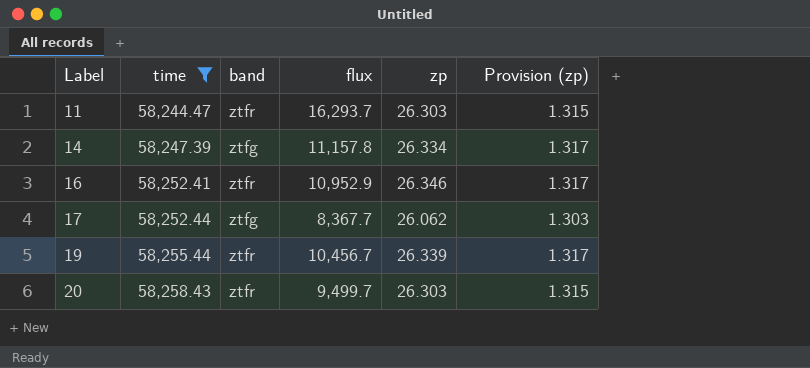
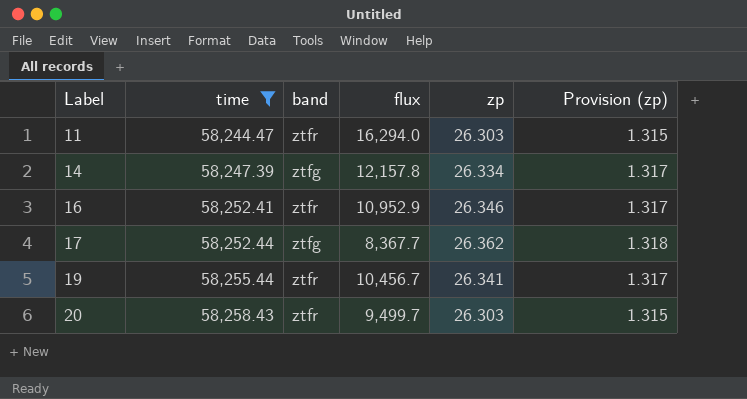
11 | flux: 16,293.7 -> 16,294.0
14 | flux: 11,157.8 -> 12,157.8
17 | zp: 26.062 -> 26.362
17 | Provision (zp): 1.303 -> 1.318
19 | zp: 26.339 -> 26.341

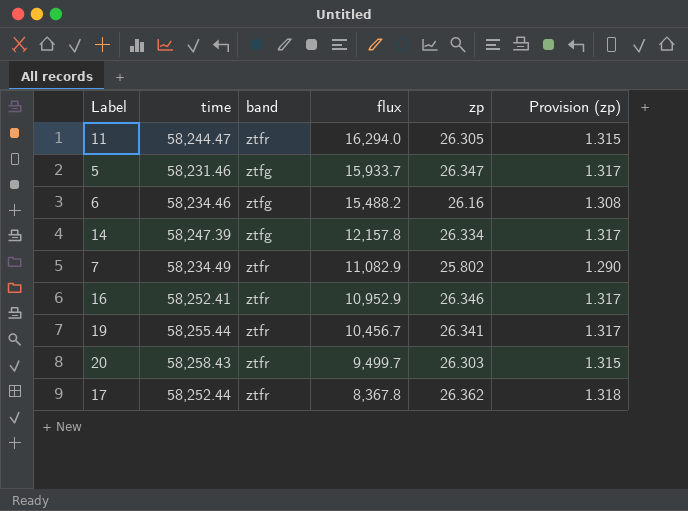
filter: time >= 58,244.47 -> none
row order: Label ascending -> flux descending
11 | zp: 26.303 -> 26.305
17 | band: ztfg -> ztfr
17 | flux: 8,367.7 -> 8,367.8

